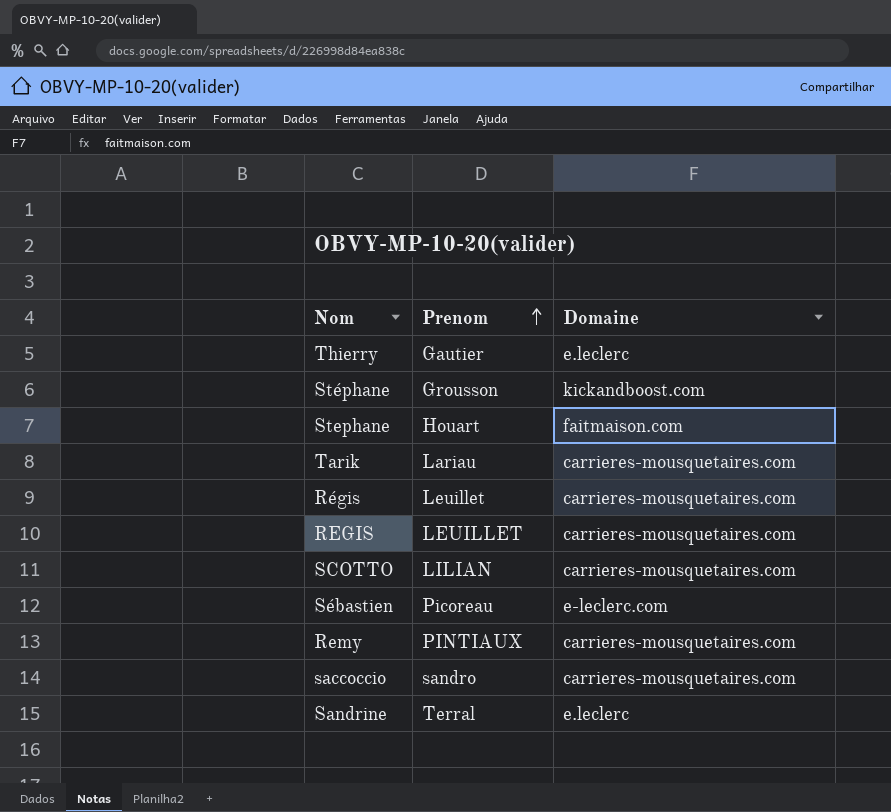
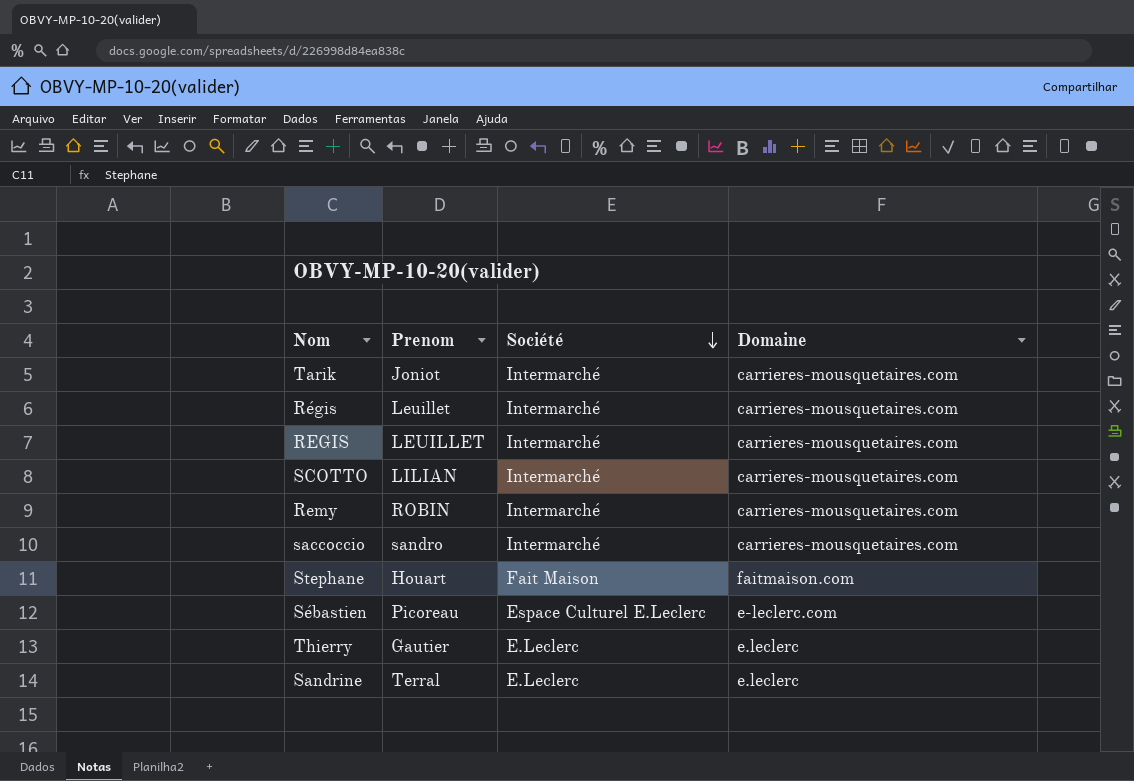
row order: Prenom ascending -> Société descending
column Société | position: none -> 3
row Stéphane: Grousson | kickandboost.com -> none
Tarik | Prenom: Lariau -> Joniot
Remy | Prenom: PINTIAUX -> ROBIN

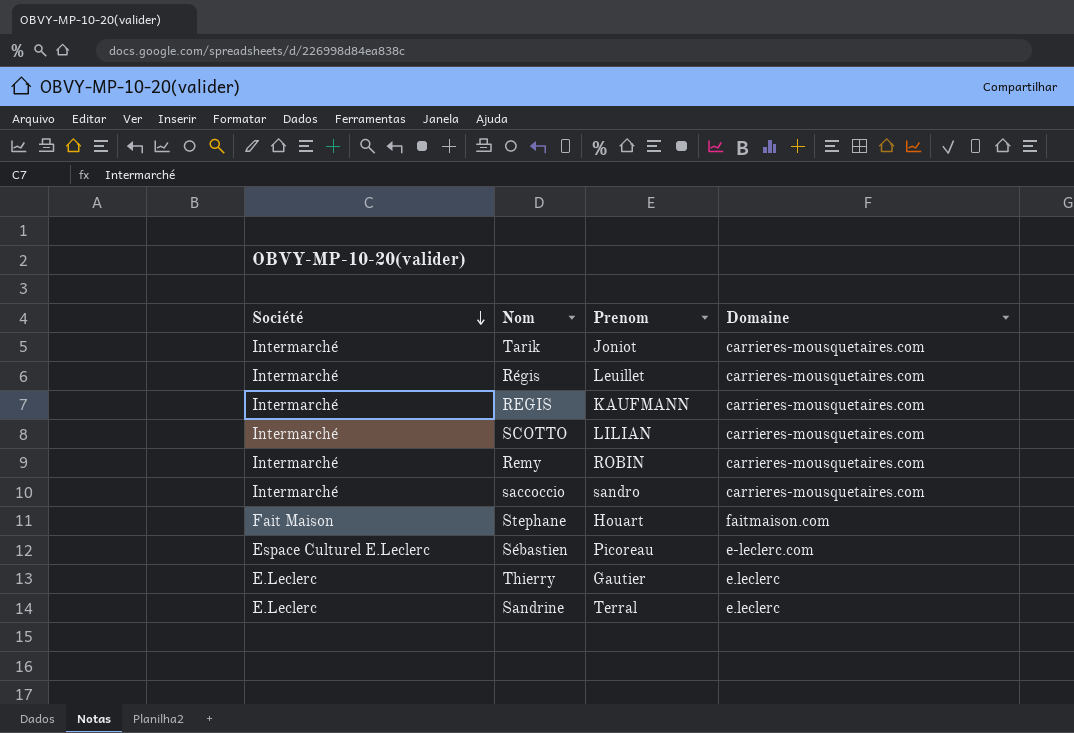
column Société | position: 3 -> 1
REGIS | Prenom: LEUILLET -> KAUFMANN

